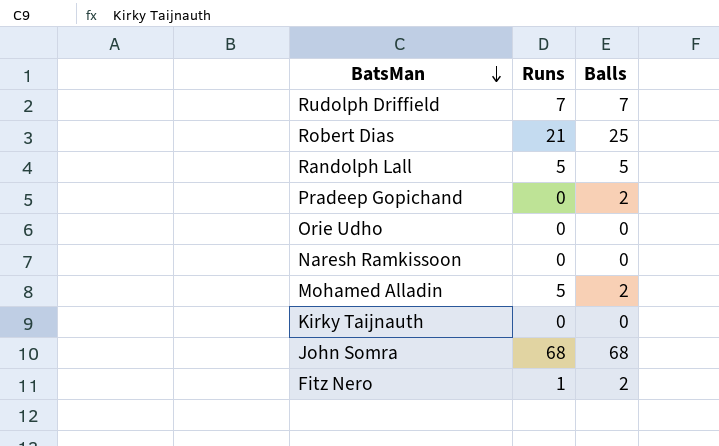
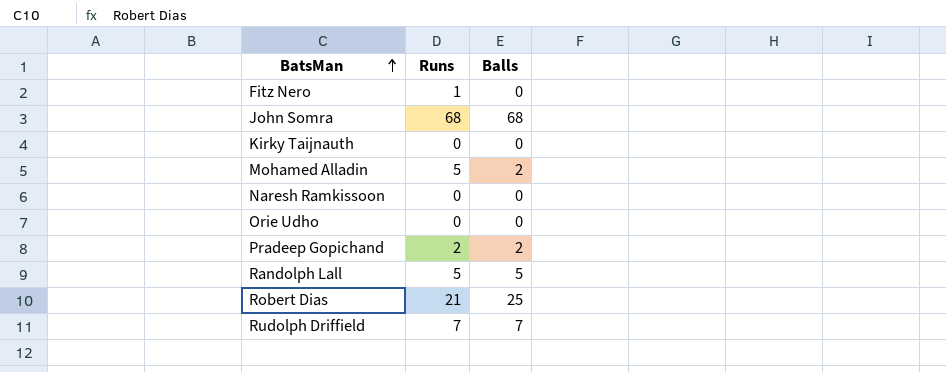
row order: BatsMan descending -> BatsMan ascending
Fitz Nero | Balls: 2 -> 0
Pradeep Gopichand | Runs: 0 -> 2

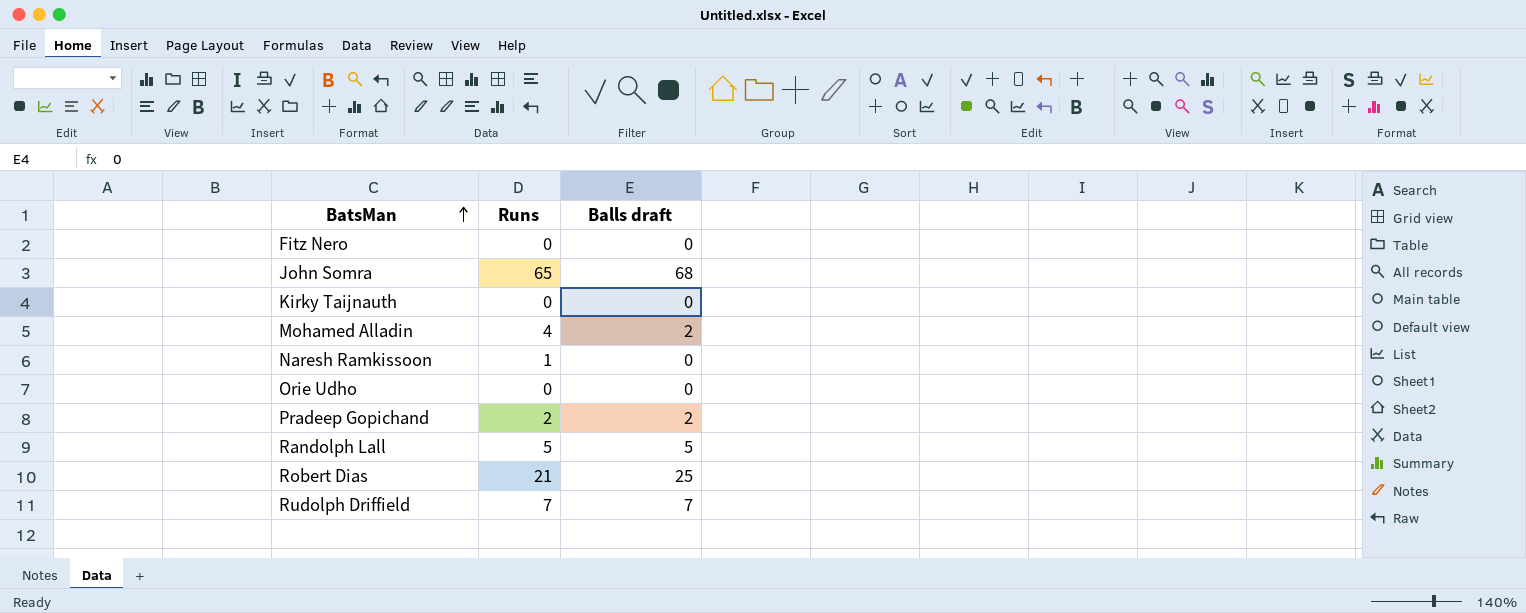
column name: Balls -> Balls draft
Fitz Nero | Runs: 1 -> 0
John Somra | Runs: 68 -> 65
Mohamed Alladin | Runs: 5 -> 4
Naresh Ramkissoon | Runs: 0 -> 1

